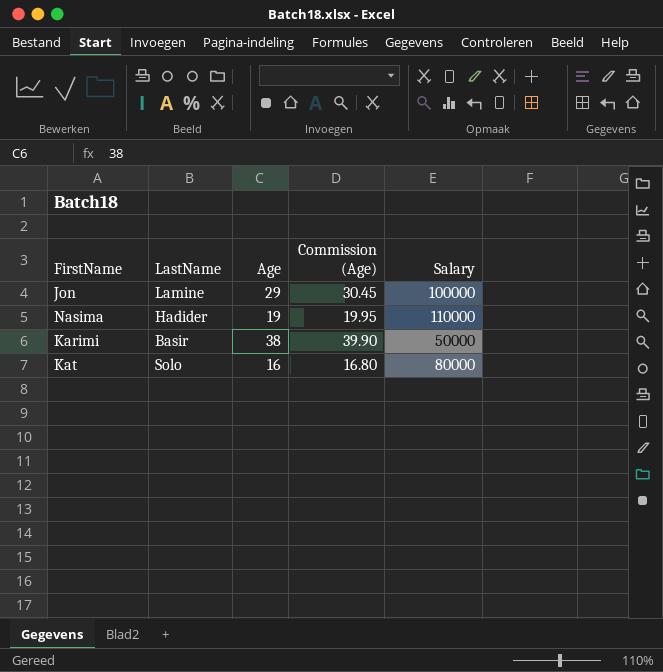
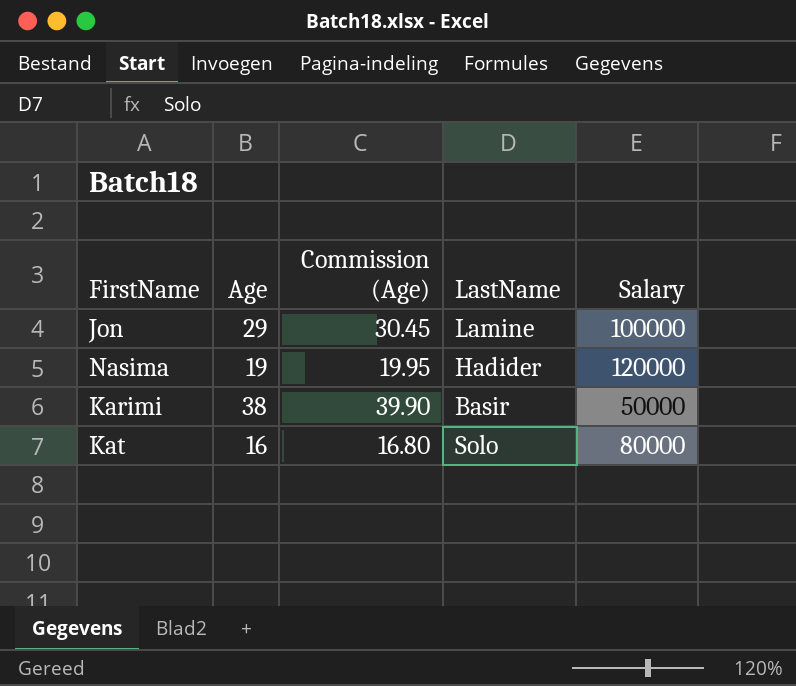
column LastName | position: 2 -> 4
Nasima | Salary: 110000 -> 120000

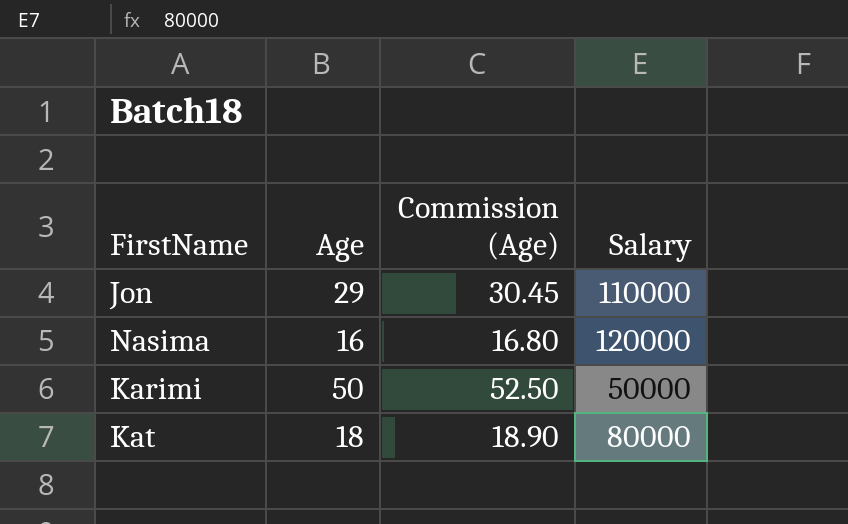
column LastName | position: 4 -> none
Jon | Salary: 100000 -> 110000
Nasima | Age: 19 -> 16
Nasima | Commission (Age): 19.95 -> 16.80
Karimi | Age: 38 -> 50
Karimi | Commission (Age): 39.90 -> 52.50
Kat | Age: 16 -> 18
Kat | Commission (Age): 16.80 -> 18.90

